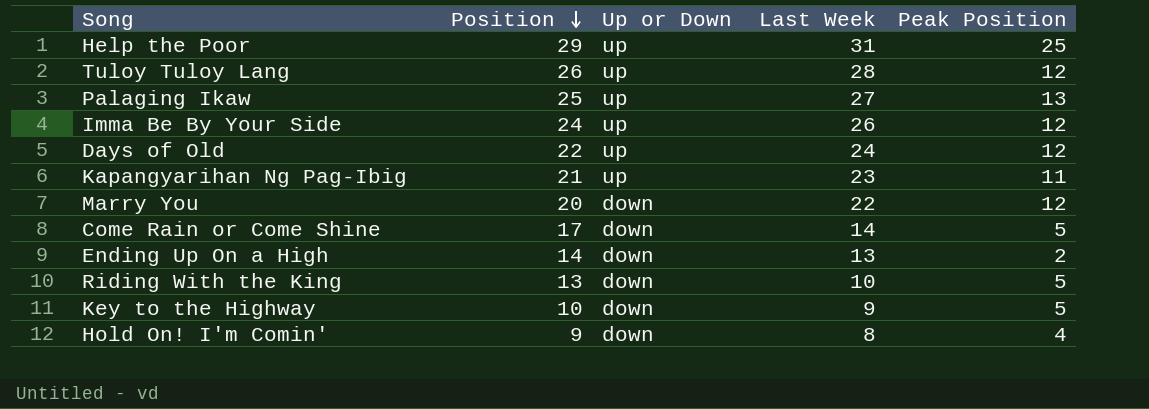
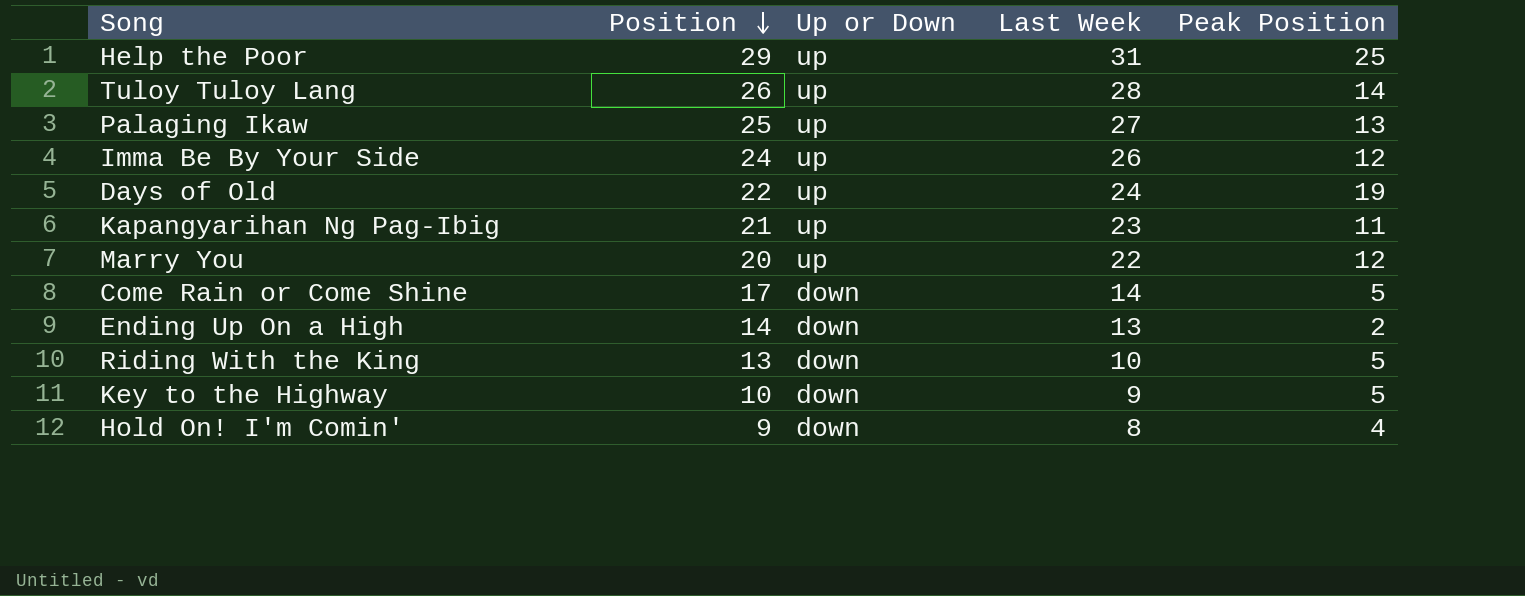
Tuloy Tuloy Lang | Peak Position: 12 -> 14
Days of Old | Peak Position: 12 -> 19
Marry You | Up or Down: down -> up

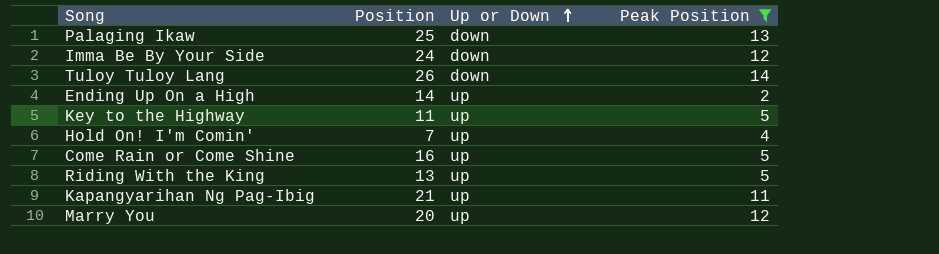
filter: none -> Peak Position <= 14
row order: Position descending -> Up or Down ascending
column Last Week | position: 4 -> none
Palaging Ikaw | Up or Down: up -> down
Imma Be By Your Side | Up or Down: up -> down
Tuloy Tuloy Lang | Up or Down: up -> down
Ending Up On a High | Up or Down: down -> up
Key to the Highway | Position: 10 -> 11
Key to the Highway | Up or Down: down -> up
Hold On! I'm Comin' | Position: 9 -> 7
Hold On! I'm Comin' | Up or Down: down -> up
Come Rain or Come Shine | Position: 17 -> 16
Come Rain or Come Shine | Up or Down: down -> up
Riding With the King | Up or Down: down -> up

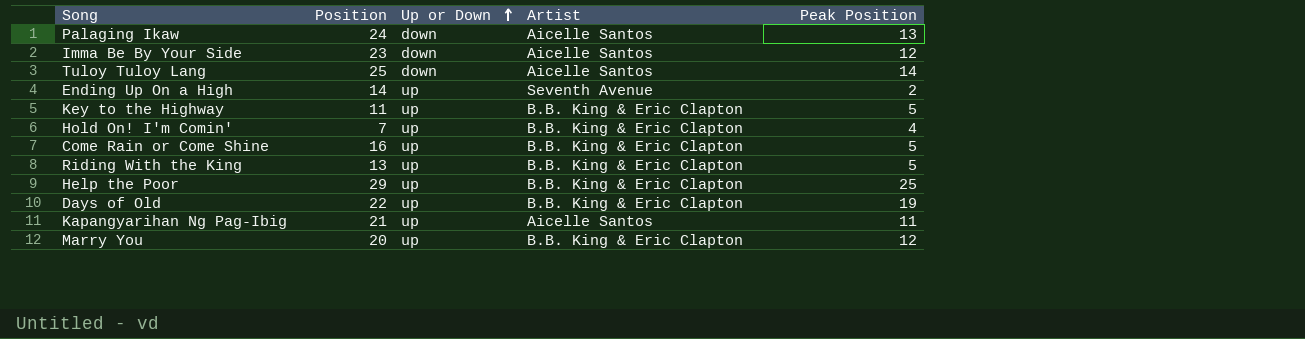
filter: Peak Position <= 14 -> none
column Artist | position: none -> 4
Palaging Ikaw | Position: 25 -> 24
Imma Be By Your Side | Position: 24 -> 23
Tuloy Tuloy Lang | Position: 26 -> 25

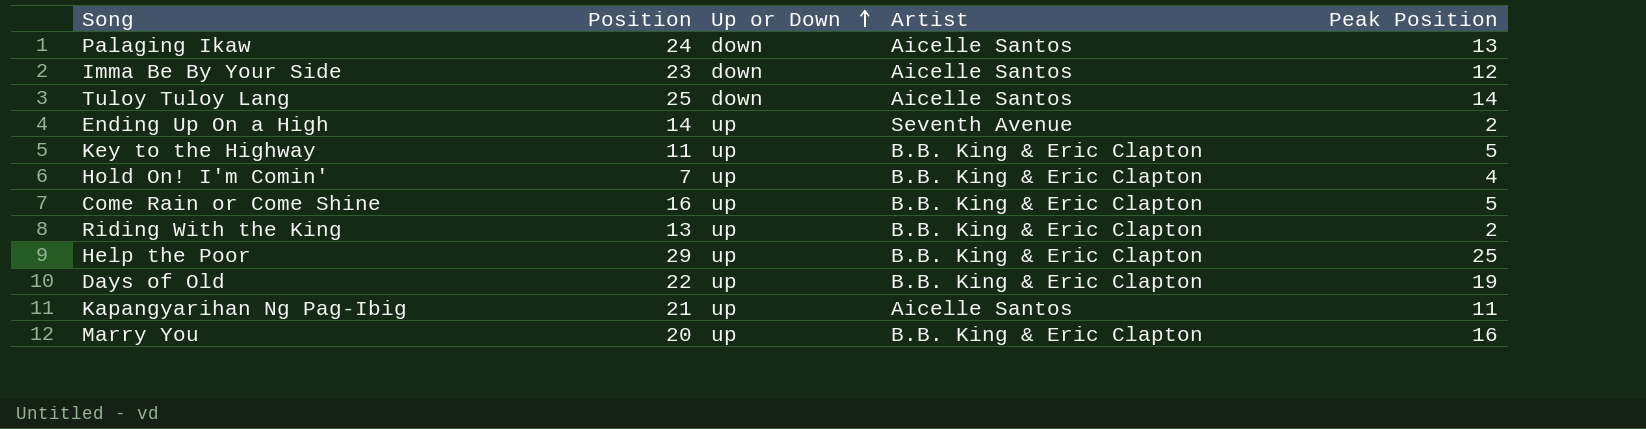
Riding With the King | Peak Position: 5 -> 2
Marry You | Peak Position: 12 -> 16

